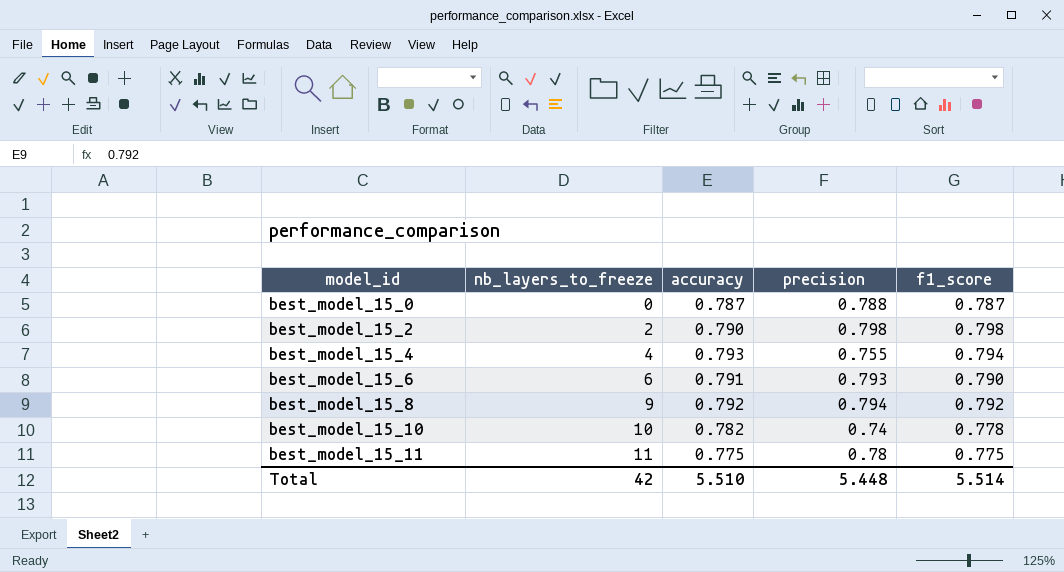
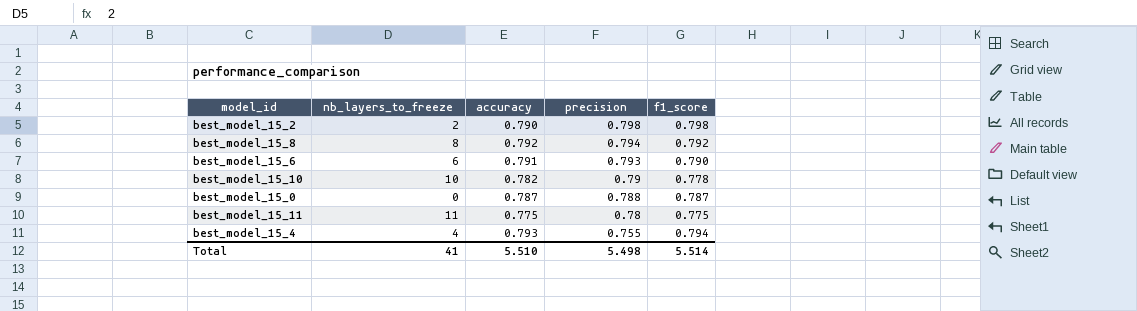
row order: model_id ascending -> precision descending
best_model_15_8 | nb_layers_to_freeze: 9 -> 8
best_model_15_10 | precision: 0.74 -> 0.79
Total | nb_layers_to_freeze: 42 -> 41
Total | precision: 5.448 -> 5.498

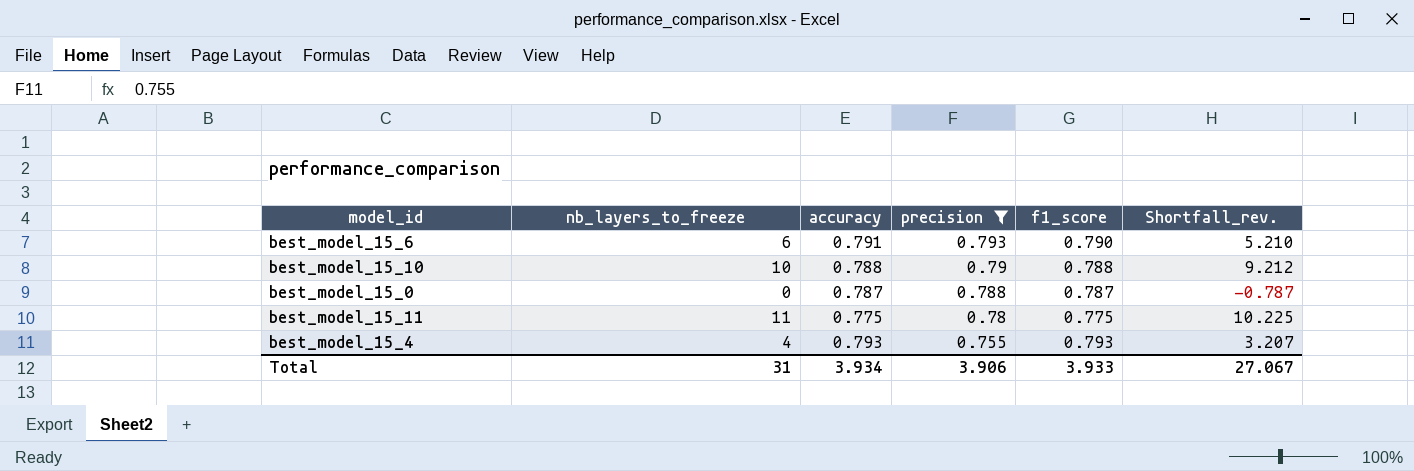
filter: none -> precision <= 0.793
column Shortfall_rev. | formula: none -> [nb_layers_to_freeze] - [f1_score]
best_model_15_10 | accuracy: 0.782 -> 0.788
best_model_15_10 | f1_score: 0.778 -> 0.788
best_model_15_4 | f1_score: 0.794 -> 0.793
Total | nb_layers_to_freeze: 41 -> 31
Total | accuracy: 5.510 -> 3.934
Total | precision: 5.498 -> 3.906
Total | f1_score: 5.514 -> 3.933

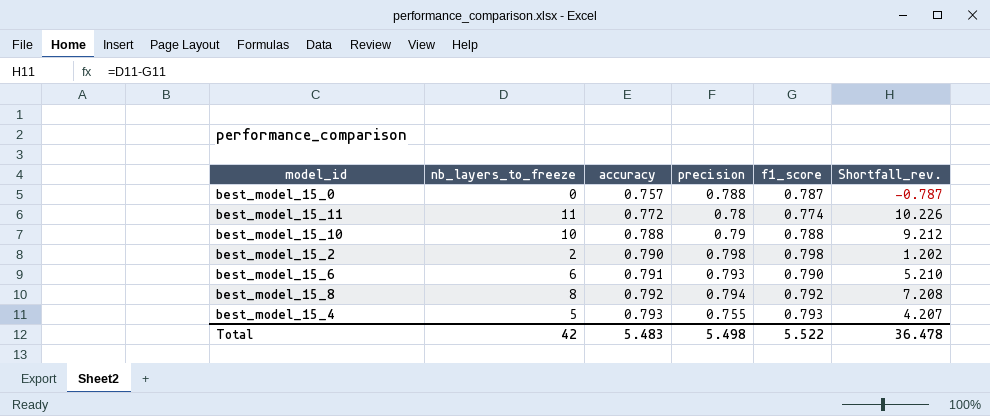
filter: precision <= 0.793 -> none
row order: precision descending -> accuracy ascending
best_model_15_0 | accuracy: 0.787 -> 0.757
best_model_15_11 | accuracy: 0.775 -> 0.772
best_model_15_11 | f1_score: 0.775 -> 0.774
best_model_15_11 | Shortfall_rev.: 10.225 -> 10.226
best_model_15_4 | nb_layers_to_freeze: 4 -> 5
best_model_15_4 | Shortfall_rev.: 3.207 -> 4.207
Total | nb_layers_to_freeze: 31 -> 42
Total | accuracy: 3.934 -> 5.483
Total | precision: 3.906 -> 5.498
Total | f1_score: 3.933 -> 5.522
Total | Shortfall_rev.: 27.067 -> 36.478

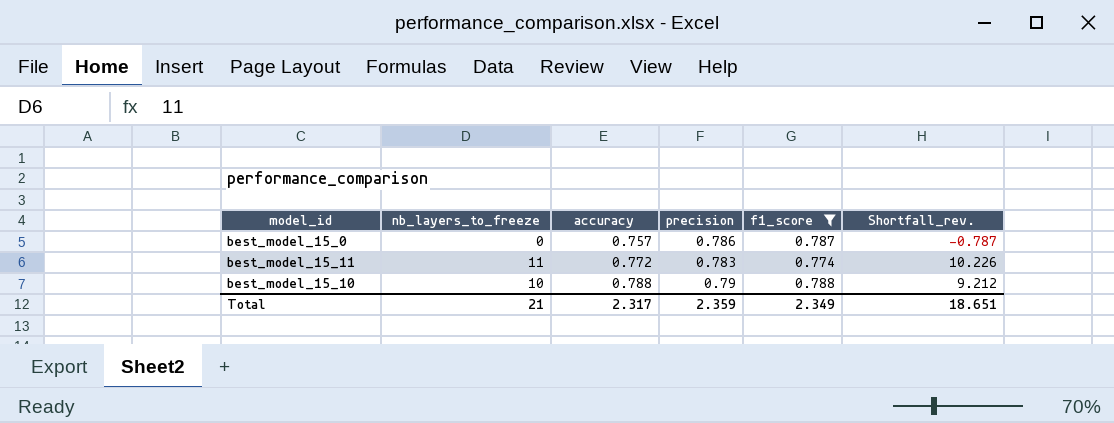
filter: none -> f1_score <= 0.788
best_model_15_0 | precision: 0.788 -> 0.786
best_model_15_11 | precision: 0.78 -> 0.783
Total | nb_layers_to_freeze: 42 -> 21
Total | accuracy: 5.483 -> 2.317
Total | precision: 5.498 -> 2.359
Total | f1_score: 5.522 -> 2.349
Total | Shortfall_rev.: 36.478 -> 18.651

